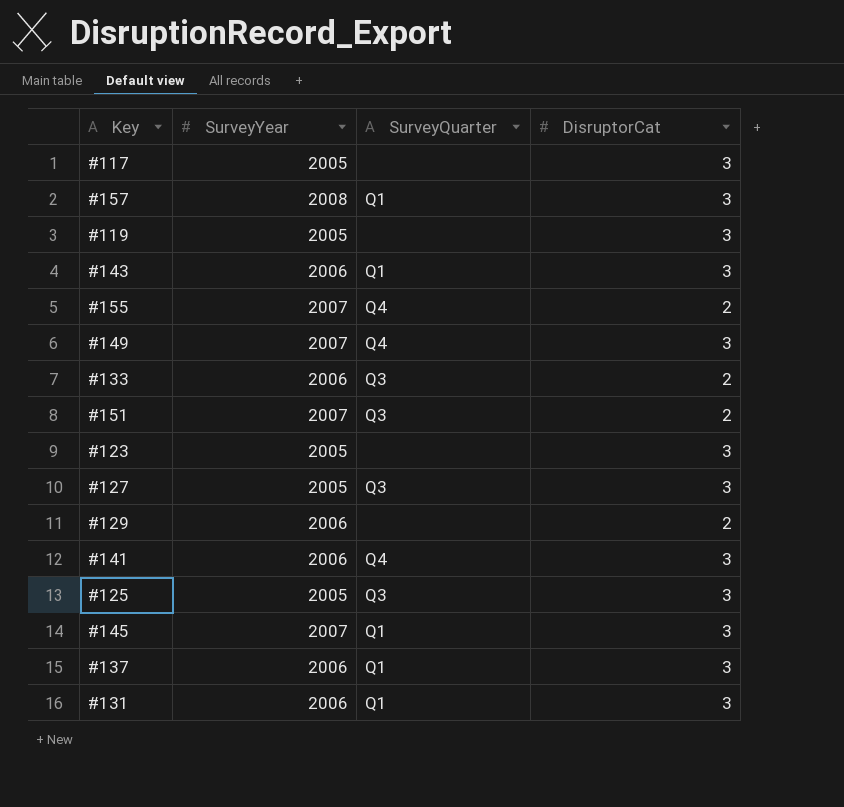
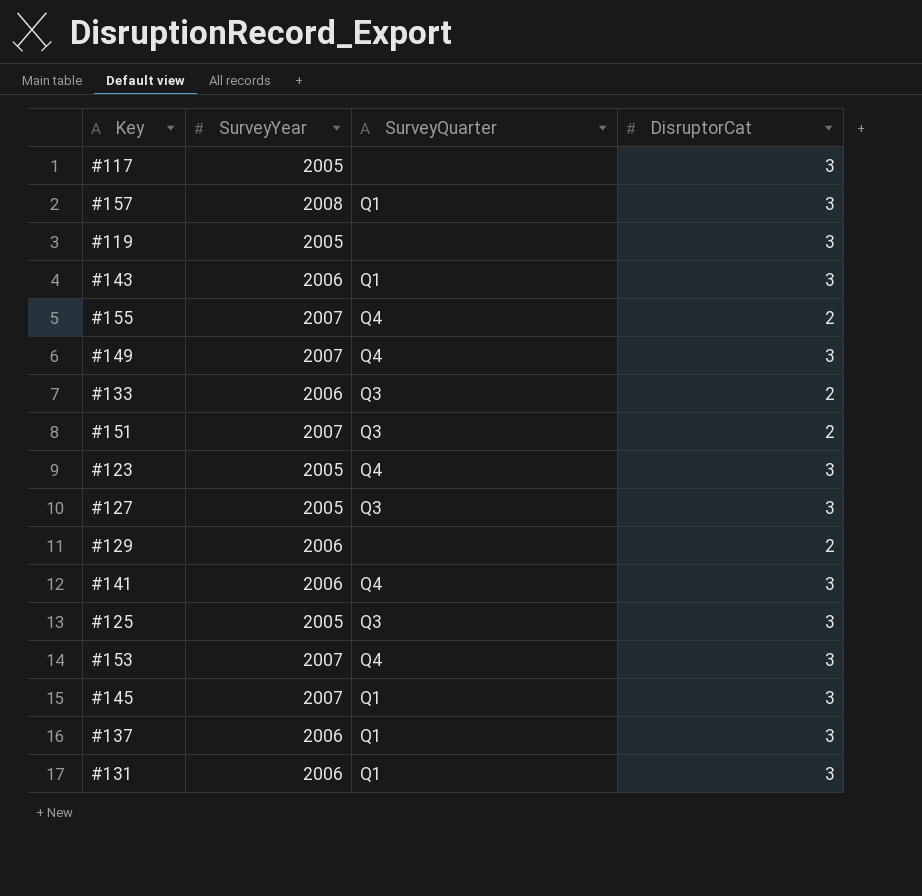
#123 | SurveyQuarter: none -> Q4
row #153: none -> 2007 | Q4 | 3

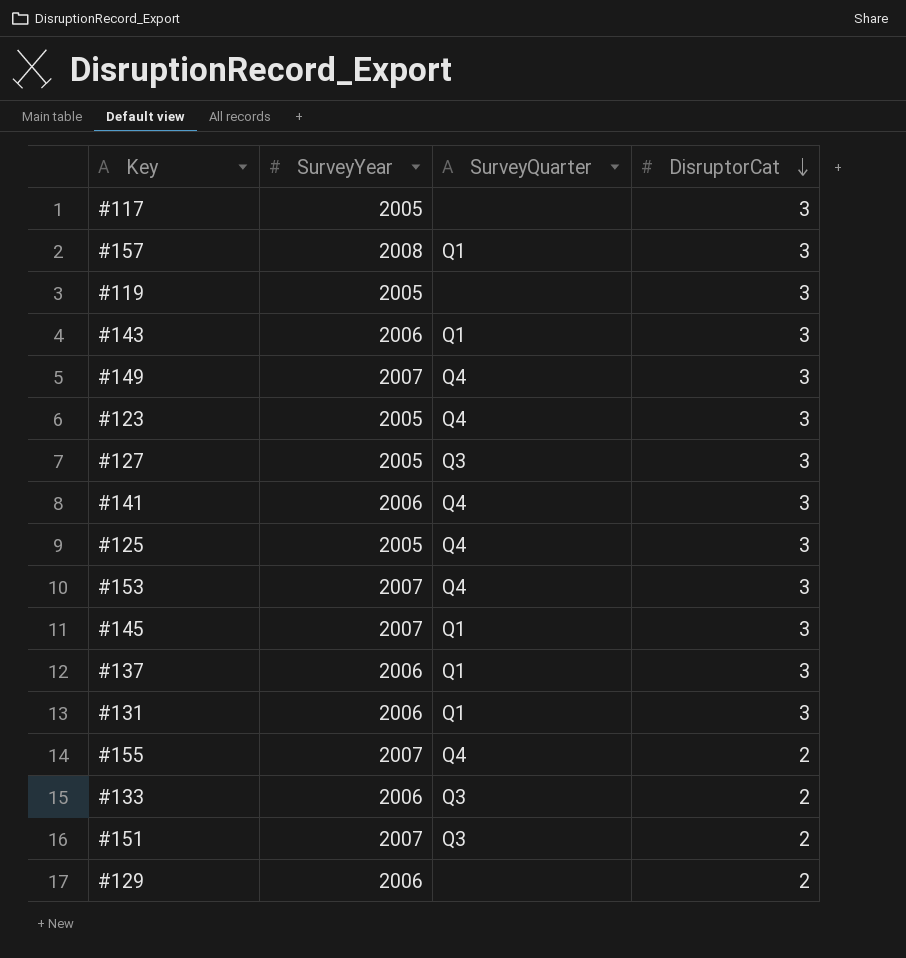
row order: none -> DisruptorCat descending
#125 | SurveyQuarter: Q3 -> Q4

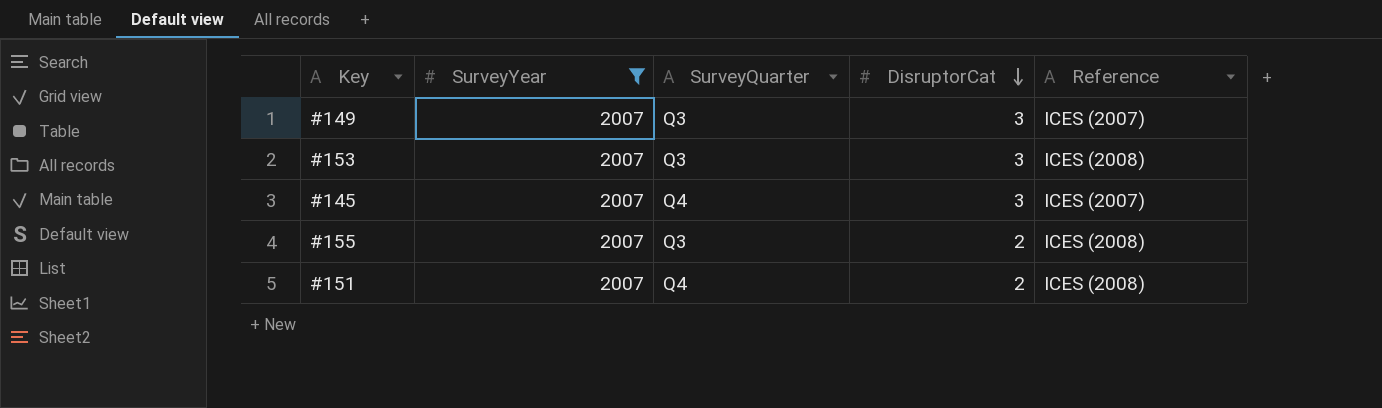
filter: none -> SurveyYear = 2007
column Reference | position: none -> 5
#149 | SurveyQuarter: Q4 -> Q3
#153 | SurveyQuarter: Q4 -> Q3
#145 | SurveyQuarter: Q1 -> Q4
#155 | SurveyQuarter: Q4 -> Q3
#151 | SurveyQuarter: Q3 -> Q4

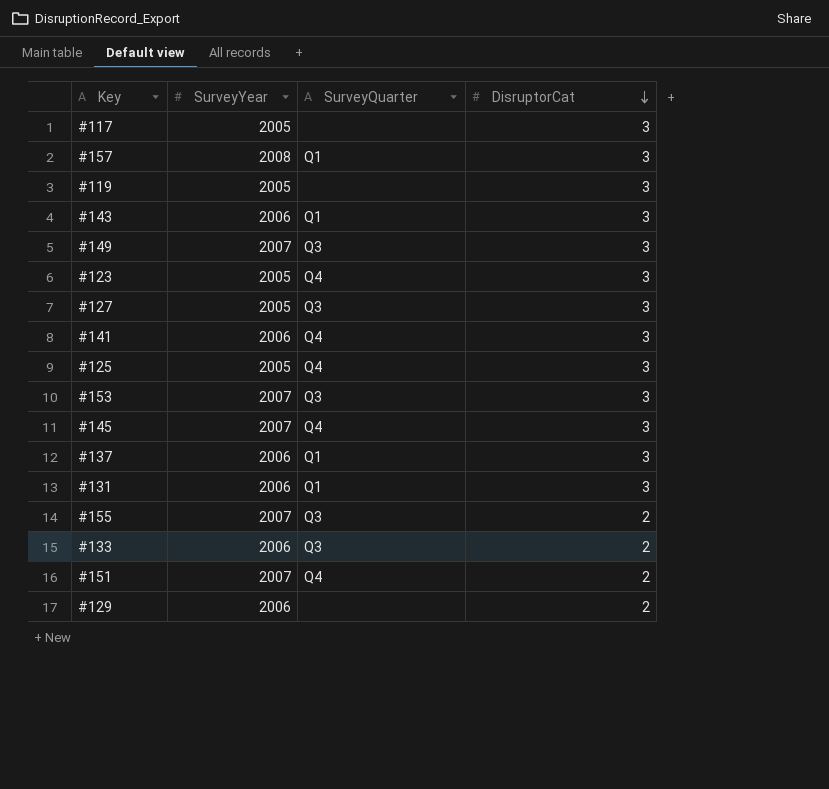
filter: SurveyYear = 2007 -> none
column Reference | position: 5 -> none

